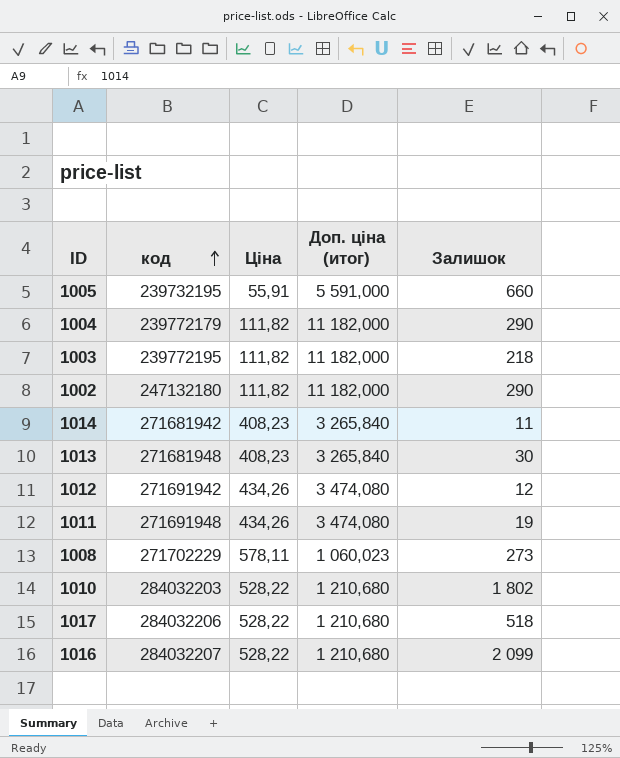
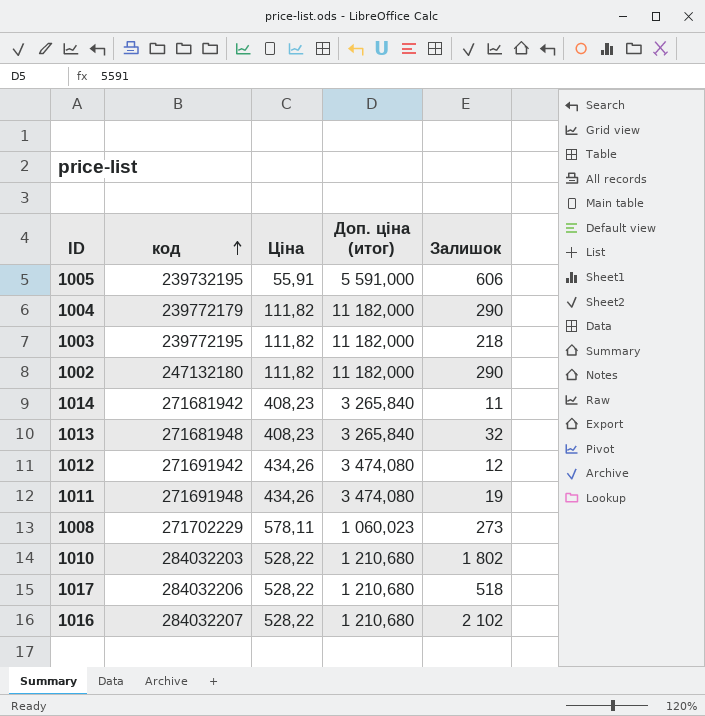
1005 | Залишок: 660 -> 606
1013 | Залишок: 30 -> 32
1016 | Залишок: 2 099 -> 2 102

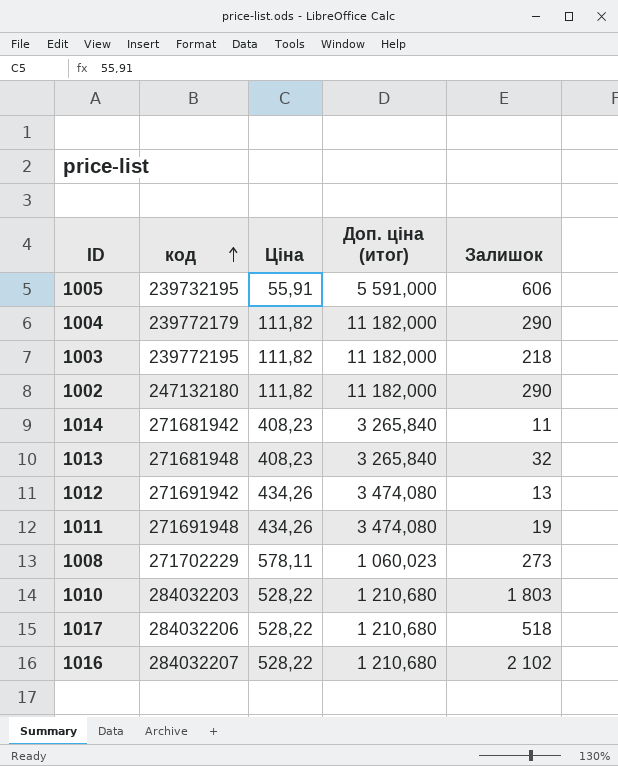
1012 | Залишок: 12 -> 13
1010 | Залишок: 1 802 -> 1 803

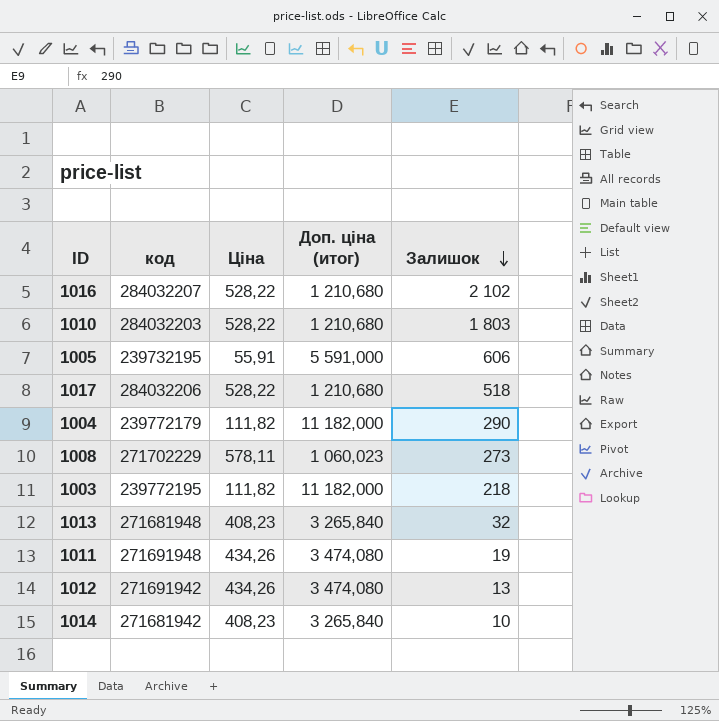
row order: код ascending -> Залишок descending
row 1002: 247132180 | 111,82 | 11 182,000 | 290 -> none
1014 | Залишок: 11 -> 10

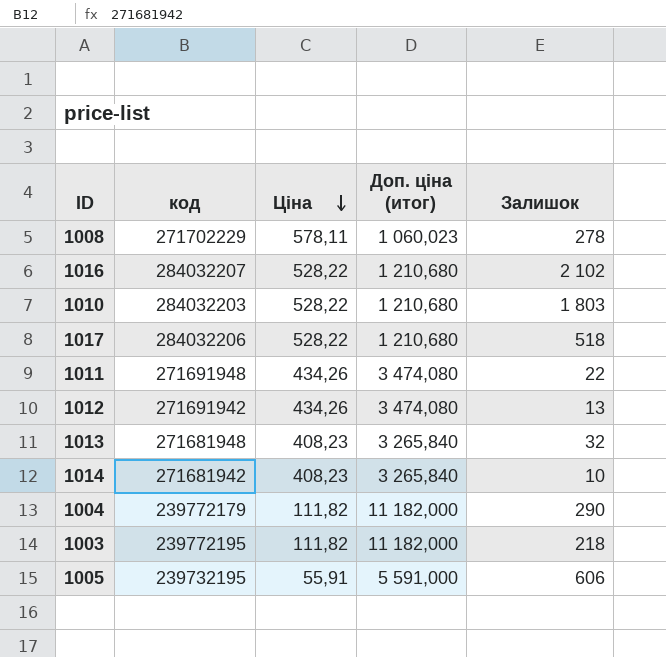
row order: Залишок descending -> Ціна descending
1008 | Залишок: 273 -> 278
1011 | Залишок: 19 -> 22

